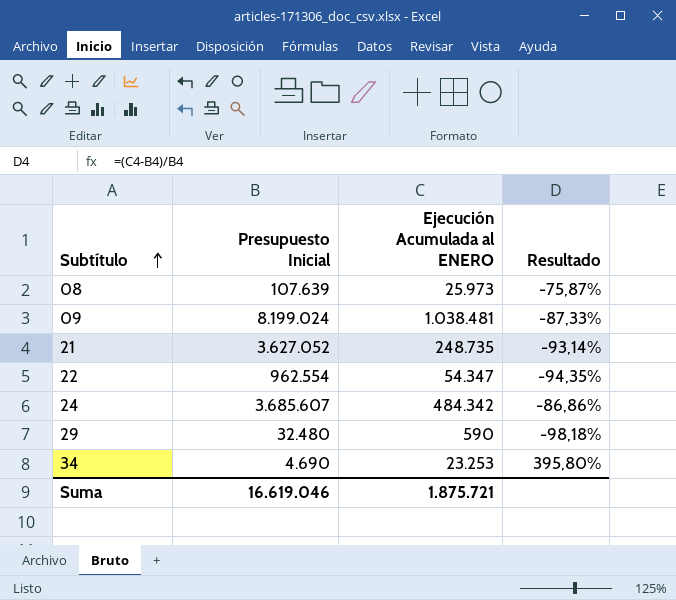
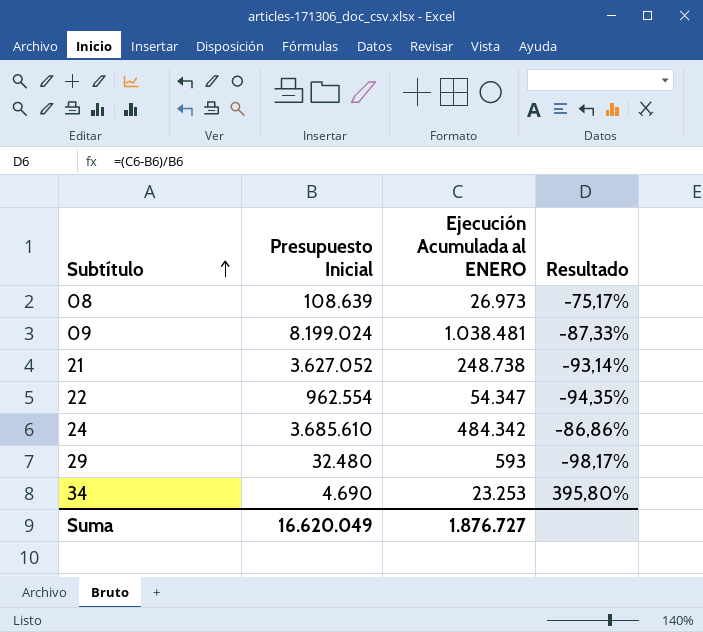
08 | Presupuesto Inicial: 107.639 -> 108.639
08 | Ejecución Acumulada al ENERO: 25.973 -> 26.973
08 | Resultado: -75,87% -> -75,17%
21 | Ejecución Acumulada al ENERO: 248.735 -> 248.738
24 | Presupuesto Inicial: 3.685.607 -> 3.685.610
29 | Ejecución Acumulada al ENERO: 590 -> 593
29 | Resultado: -98,18% -> -98,17%
Suma | Presupuesto Inicial: 16.619.046 -> 16.620.049
Suma | Ejecución Acumulada al ENERO: 1.875.721 -> 1.876.727

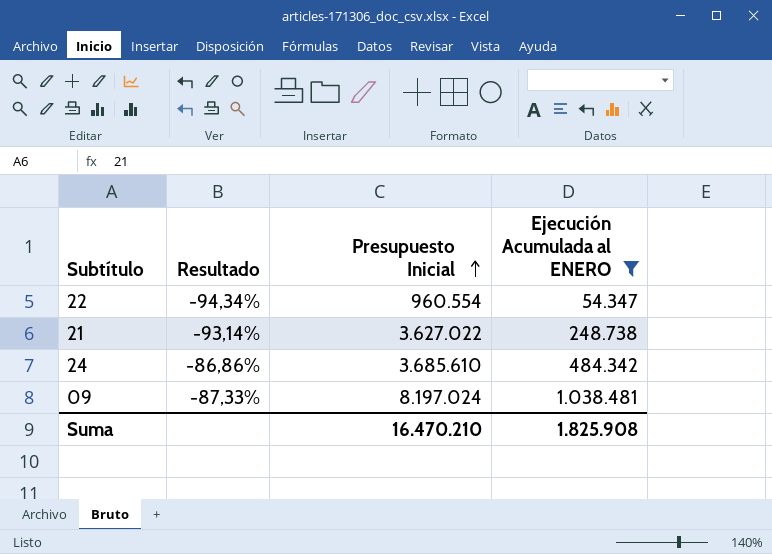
filter: none -> Ejecución Acumulada al ENERO >= 54.347
row order: Subtítulo ascending -> Presupuesto Inicial ascending
column Resultado | position: 4 -> 2
22 | Resultado: -94,35% -> -94,34%
22 | Presupuesto Inicial: 962.554 -> 960.554
21 | Presupuesto Inicial: 3.627.052 -> 3.627.022
09 | Presupuesto Inicial: 8.199.024 -> 8.197.024
Suma | Presupuesto Inicial: 16.620.049 -> 16.470.210
Suma | Ejecución Acumulada al ENERO: 1.876.727 -> 1.825.908

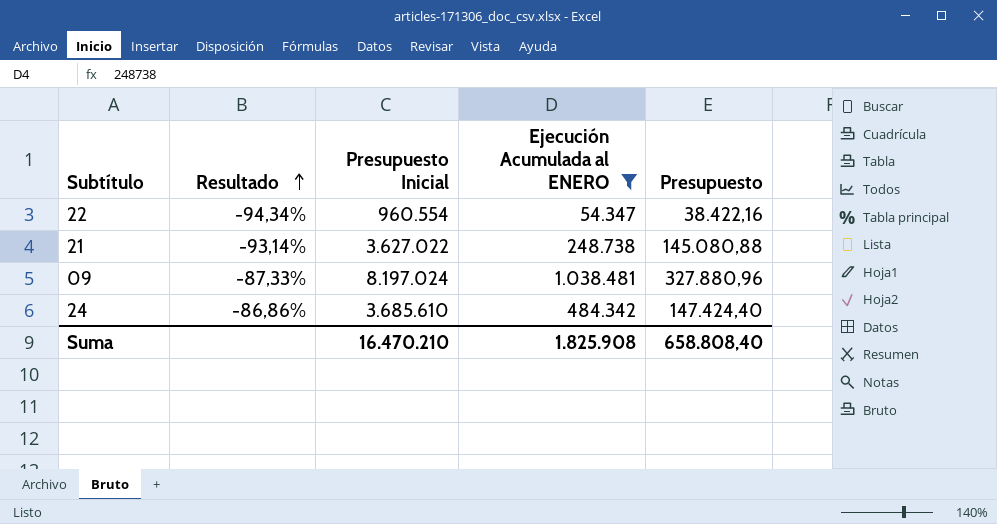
row order: Presupuesto Inicial ascending -> Resultado ascending
column Presupuesto | formula: none -> [Presupuesto Inicial] * 0,04

